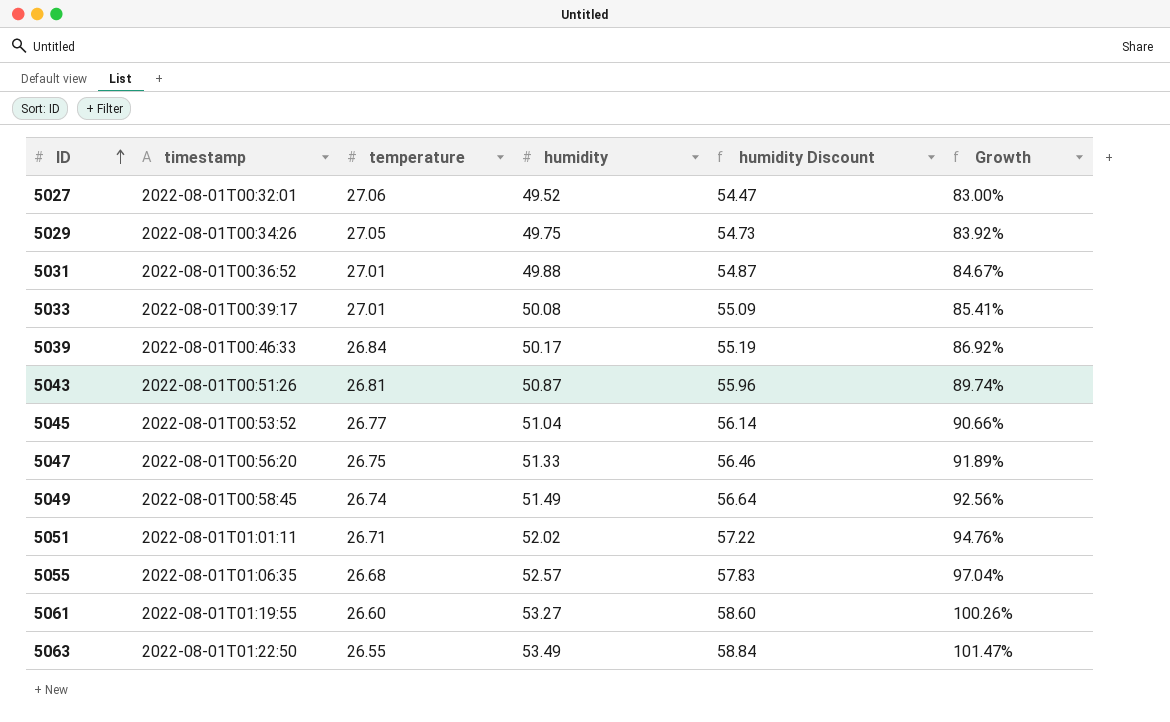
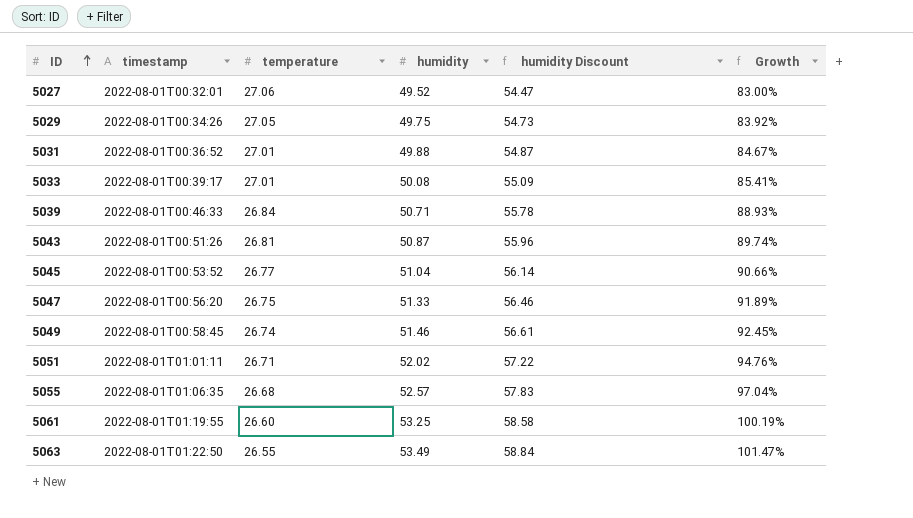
5039 | humidity: 50.17 -> 50.71
5039 | humidity Discount: 55.19 -> 55.78
5039 | Growth: 86.92% -> 88.93%
5049 | humidity: 51.49 -> 51.46
5049 | humidity Discount: 56.64 -> 56.61
5049 | Growth: 92.56% -> 92.45%
5061 | humidity: 53.27 -> 53.25
5061 | humidity Discount: 58.60 -> 58.58
5061 | Growth: 100.26% -> 100.19%

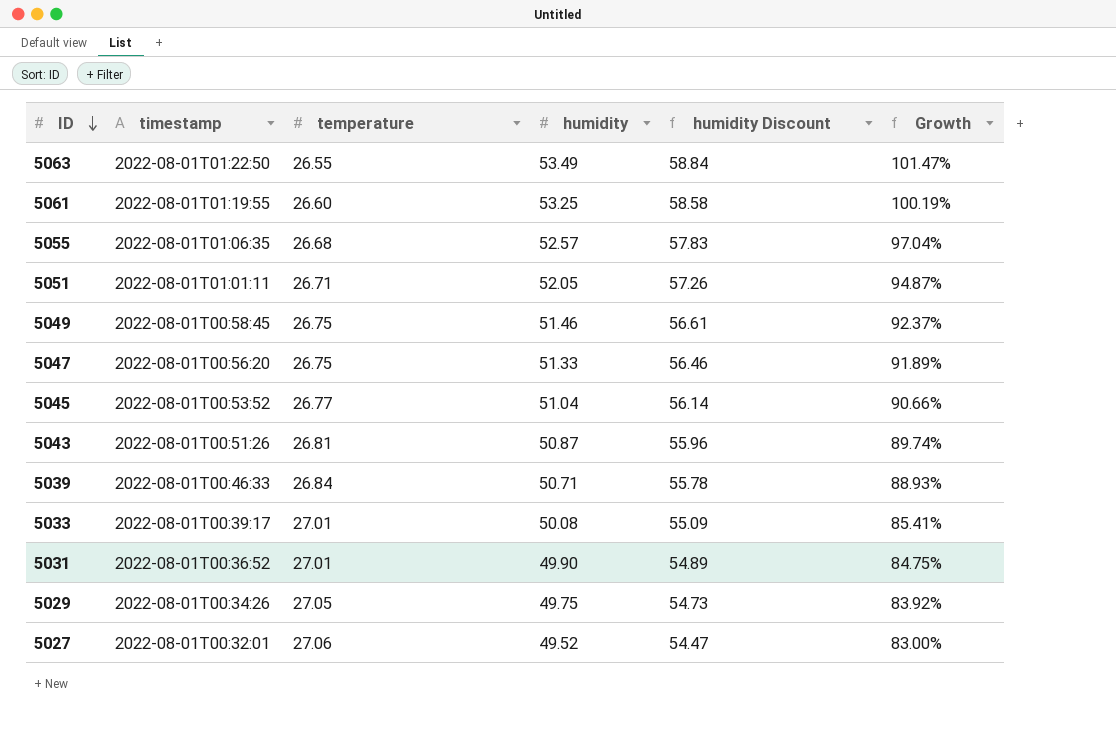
row order: ID ascending -> ID descending
5051 | humidity: 52.02 -> 52.05
5051 | humidity Discount: 57.22 -> 57.26
5051 | Growth: 94.76% -> 94.87%
5049 | temperature: 26.74 -> 26.75
5049 | Growth: 92.45% -> 92.37%
5031 | humidity: 49.88 -> 49.90
5031 | humidity Discount: 54.87 -> 54.89
5031 | Growth: 84.67% -> 84.75%

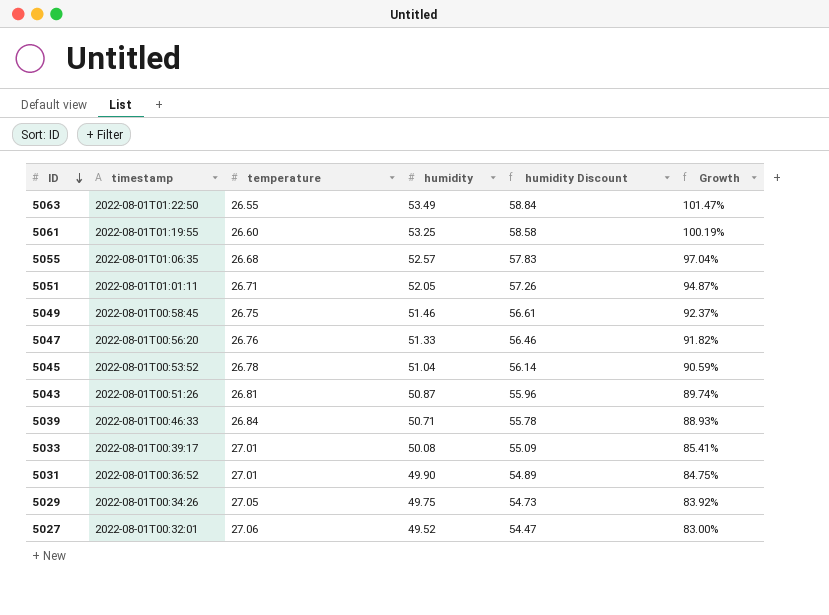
5047 | temperature: 26.75 -> 26.76
5047 | Growth: 91.89% -> 91.82%
5045 | temperature: 26.77 -> 26.78
5045 | Growth: 90.66% -> 90.59%

